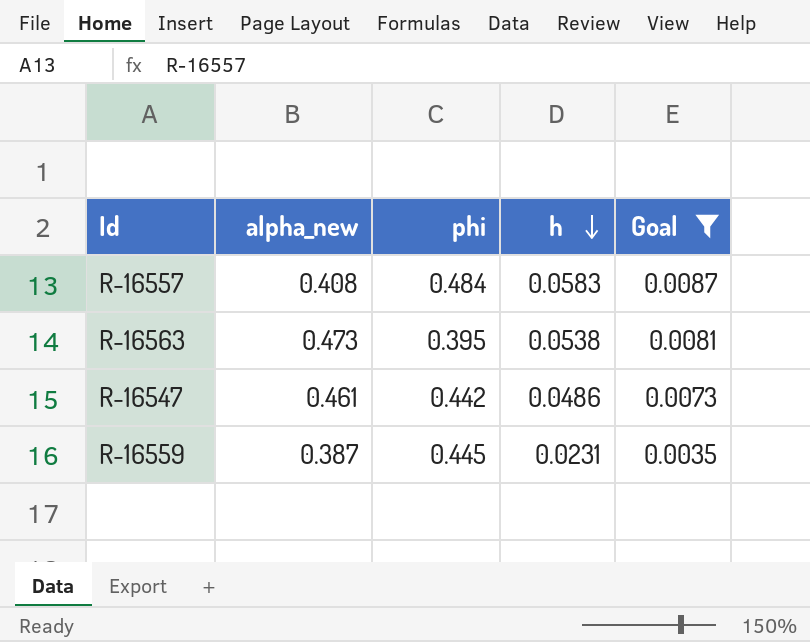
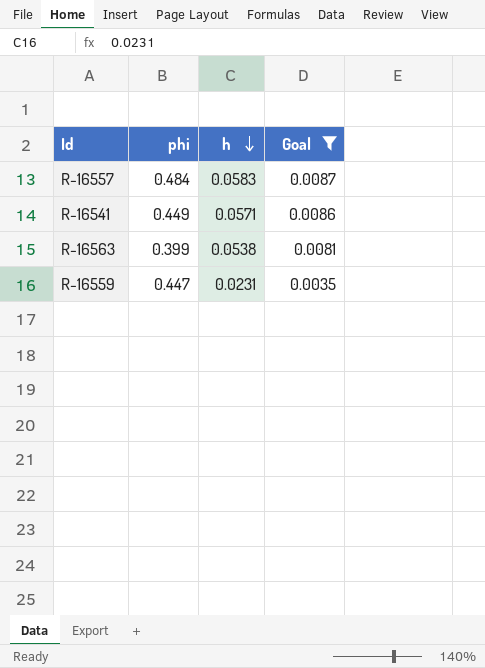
column alpha_new | position: 2 -> none
row R-16547: 0.461 | 0.442 | 0.0486 | 0.0073 -> none
row R-16541: none -> 0.449 | 0.0571 | 0.0086
R-16563 | phi: 0.395 -> 0.399
R-16559 | phi: 0.445 -> 0.447

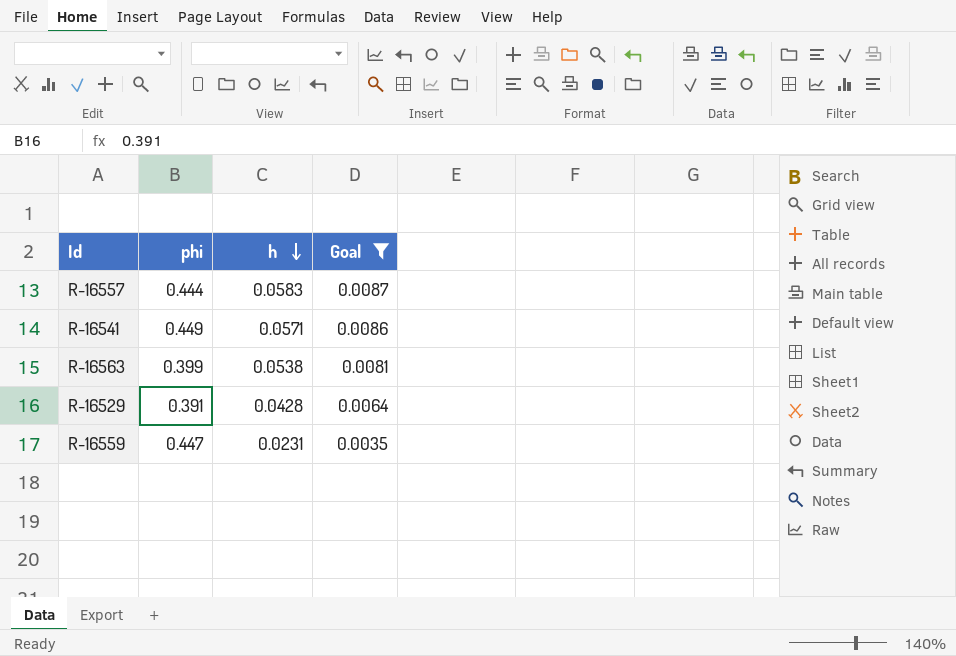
R-16557 | phi: 0.484 -> 0.444
row R-16529: none -> 0.391 | 0.0428 | 0.0064

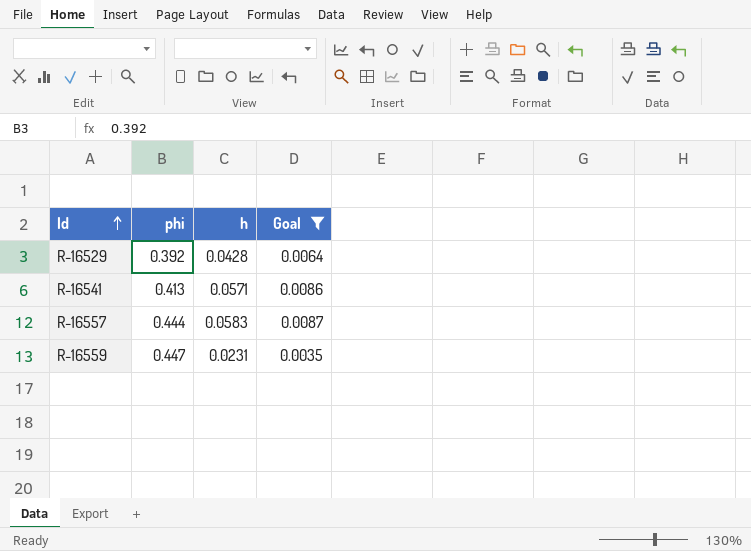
row order: h descending -> Id ascending
row R-16563: 0.399 | 0.0538 | 0.0081 -> none
R-16529 | phi: 0.391 -> 0.392
R-16541 | phi: 0.449 -> 0.413

